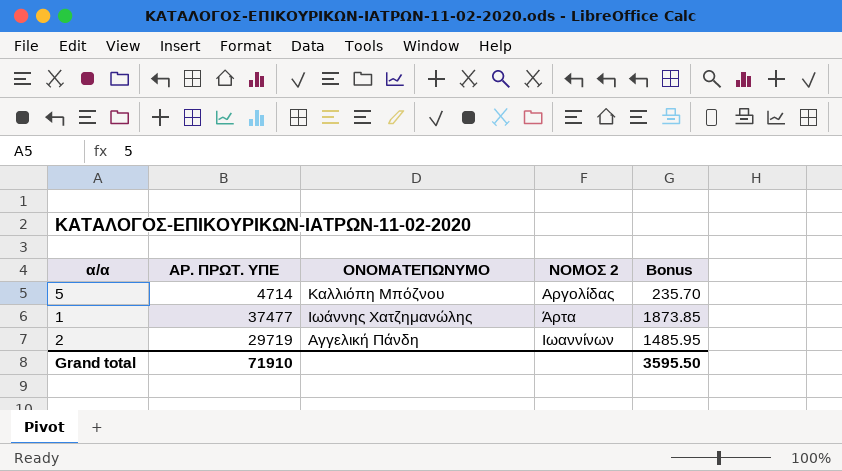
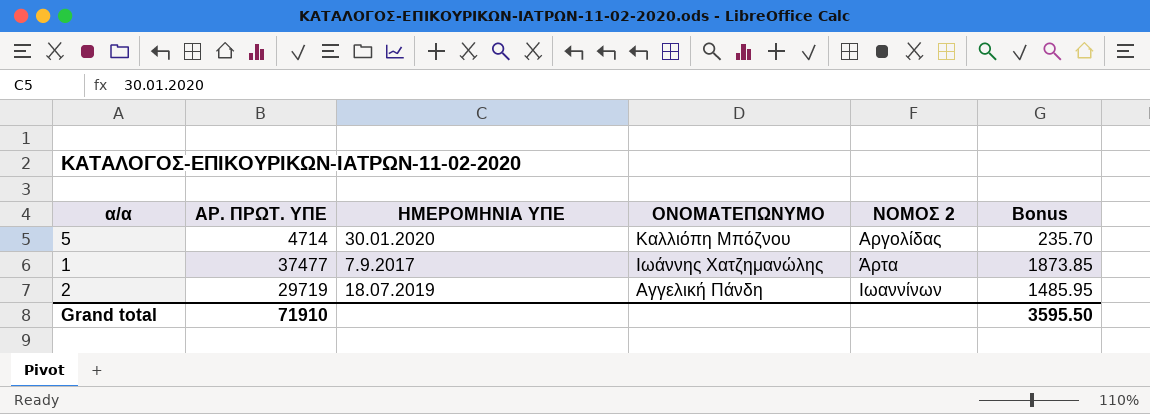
column ΗΜΕΡΟΜΗΝΙΑ ΥΠΕ | position: none -> 3

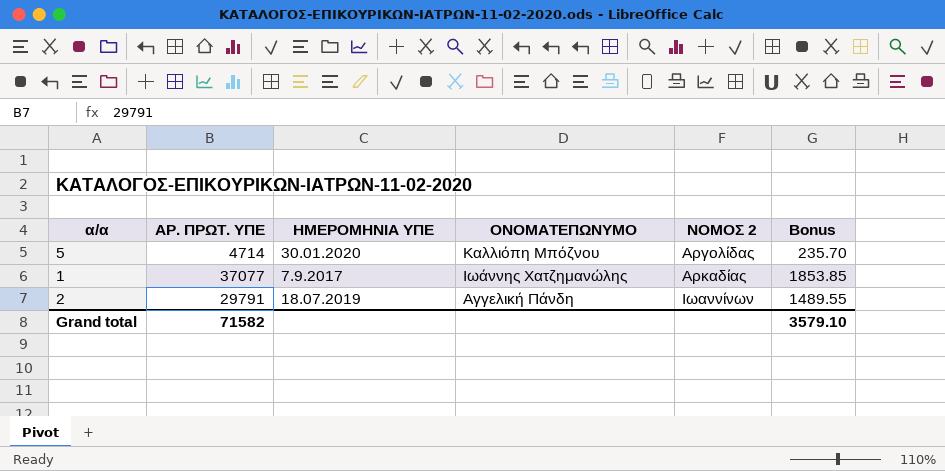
1 | ΑΡ. ΠΡΩΤ. ΥΠΕ: 37477 -> 37077
1 | ΝΟΜΟΣ 2: Άρτα -> Αρκαδίας
1 | Bonus: 1873.85 -> 1853.85
2 | ΑΡ. ΠΡΩΤ. ΥΠΕ: 29719 -> 29791
2 | Bonus: 1485.95 -> 1489.55
Grand total | ΑΡ. ΠΡΩΤ. ΥΠΕ: 71910 -> 71582
Grand total | Bonus: 3595.50 -> 3579.10

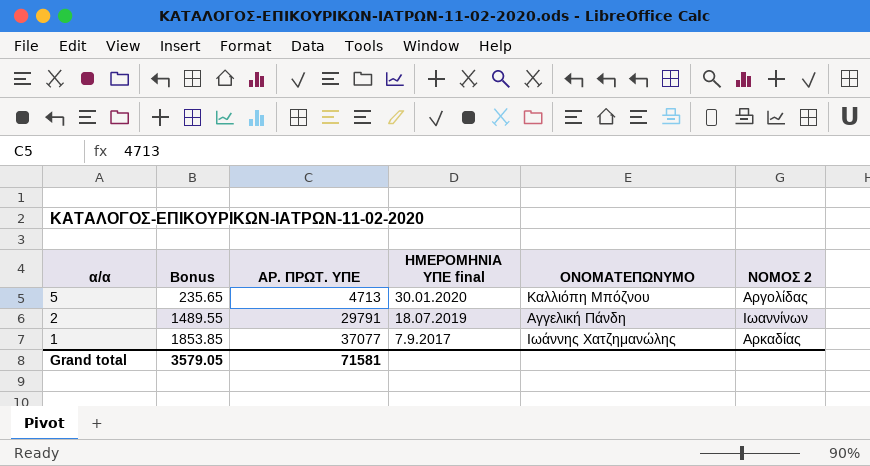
row order: ΟΝΟΜΑΤΕΠΩΝΥΜΟ descending -> α/α descending
column Bonus | position: 6 -> 2
column name: ΗΜΕΡΟΜΗΝΙΑ ΥΠΕ -> ΗΜΕΡΟΜΗΝΙΑ ΥΠΕ final
5 | Bonus: 235.70 -> 235.65
5 | ΑΡ. ΠΡΩΤ. ΥΠΕ: 4714 -> 4713
Grand total | Bonus: 3579.10 -> 3579.05
Grand total | ΑΡ. ΠΡΩΤ. ΥΠΕ: 71582 -> 71581

